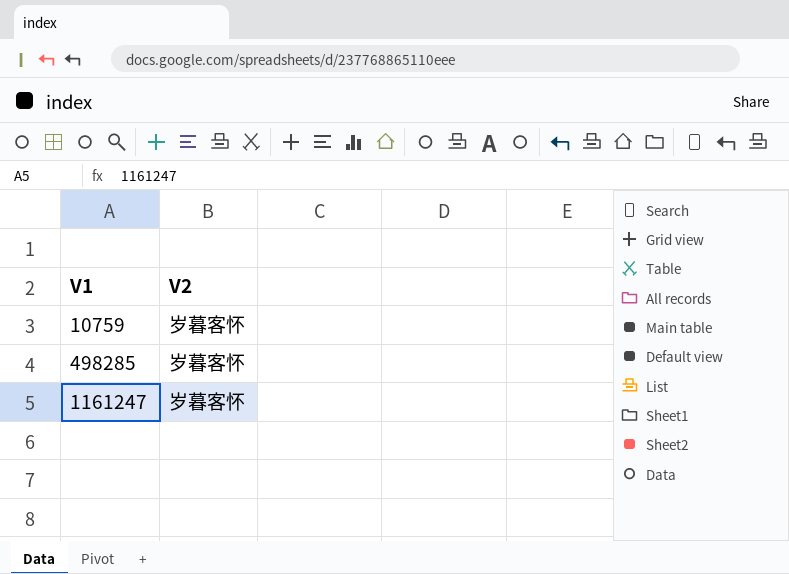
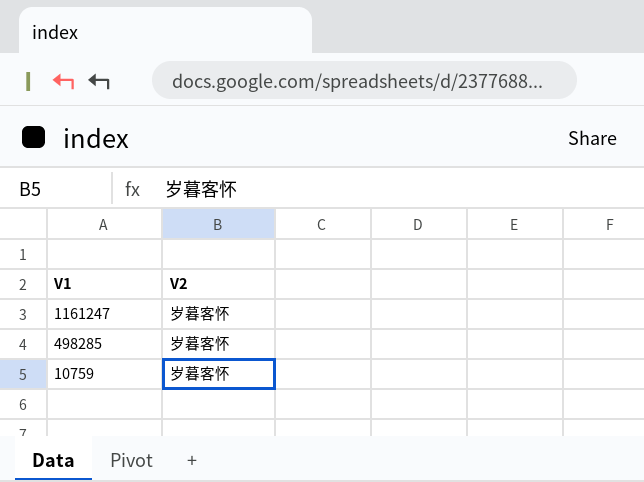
row order: V1 ascending -> V1 descending

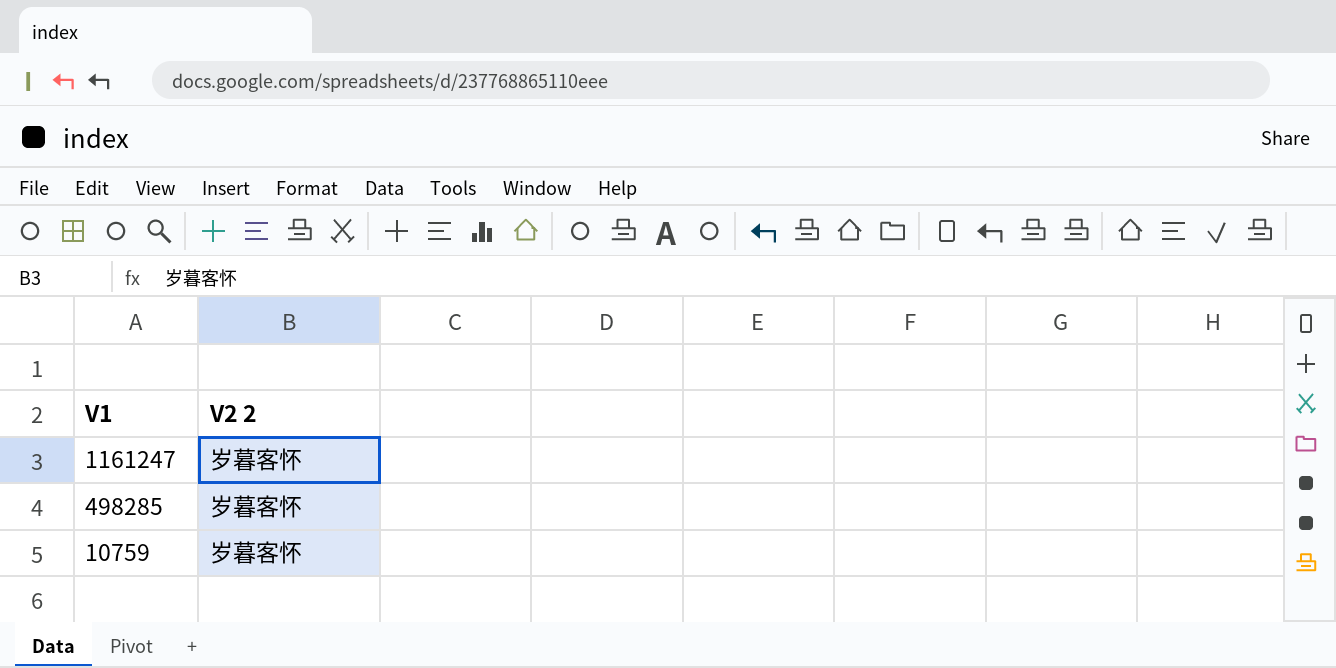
column name: V2 -> V2 2

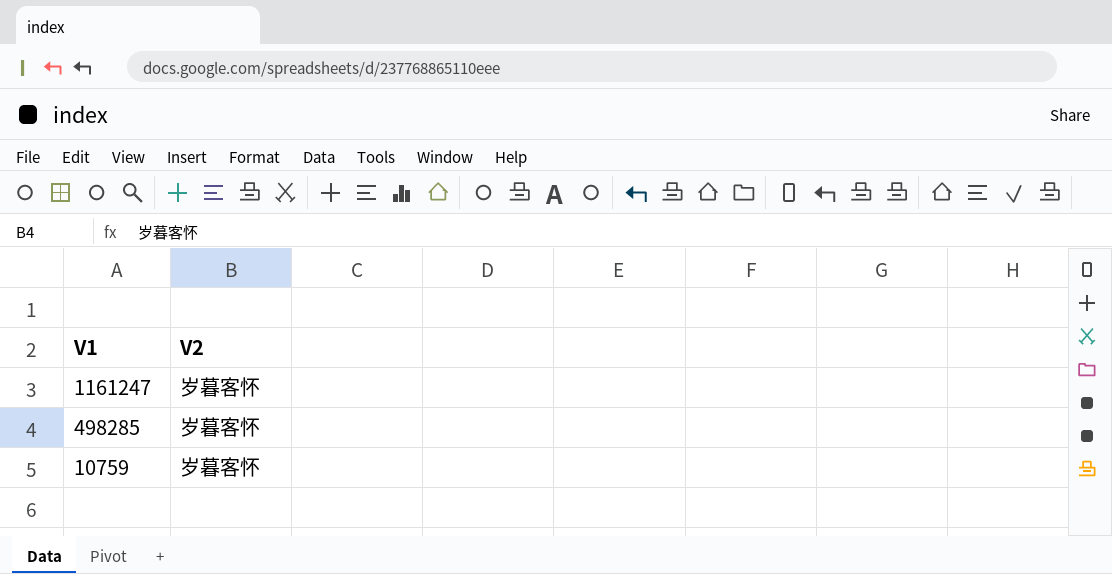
column name: V2 2 -> V2

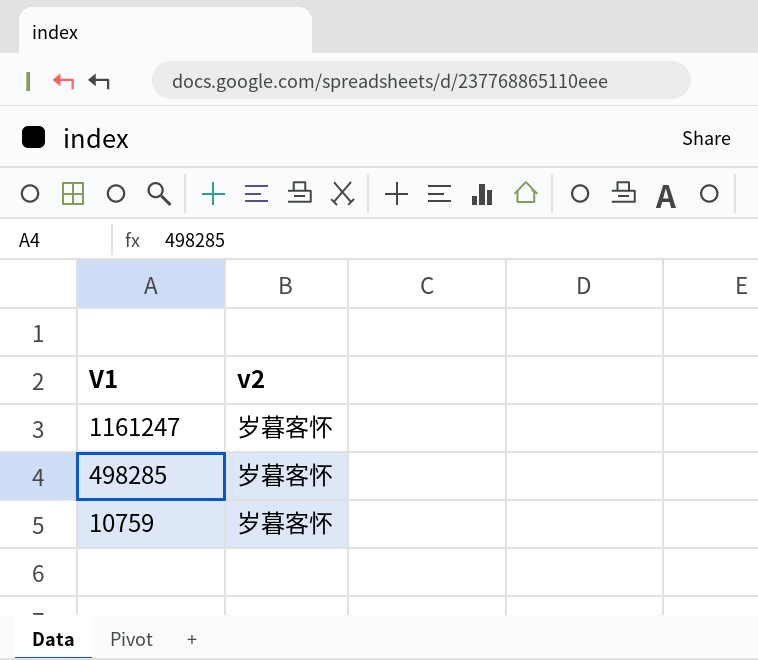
column name: V2 -> v2

